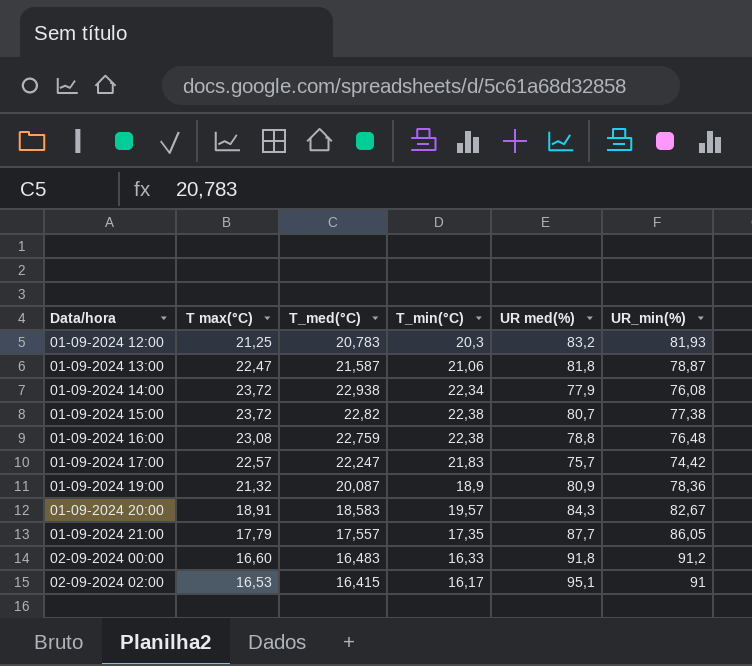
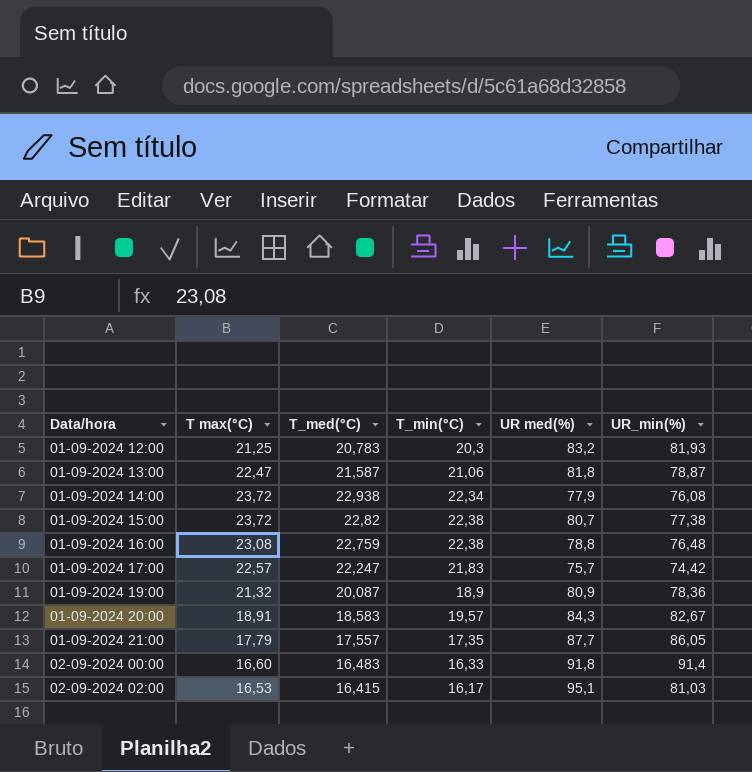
02-09-2024 00:00 | UR_min(%): 91,2 -> 91,4
02-09-2024 02:00 | UR_min(%): 91 -> 81,03

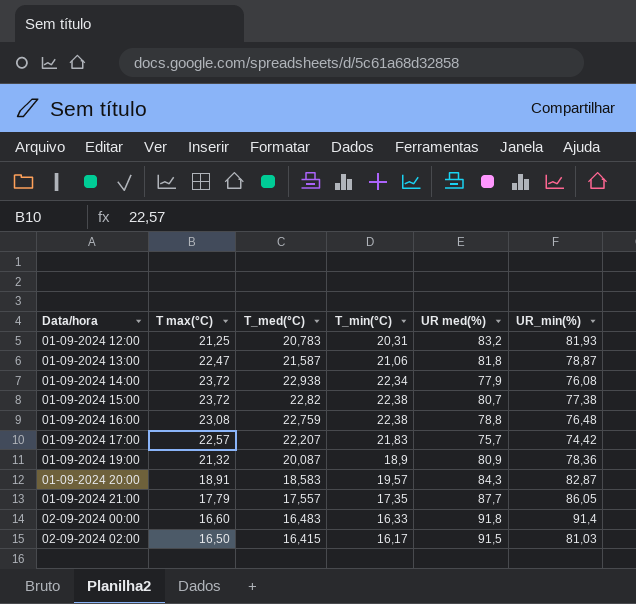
01-09-2024 12:00 | T_min(°C): 20,3 -> 20,31
01-09-2024 17:00 | T_med(°C): 22,247 -> 22,207
01-09-2024 20:00 | UR_min(%): 82,67 -> 82,87
02-09-2024 02:00 | T max(°C): 16,53 -> 16,50
02-09-2024 02:00 | UR med(%): 95,1 -> 91,5

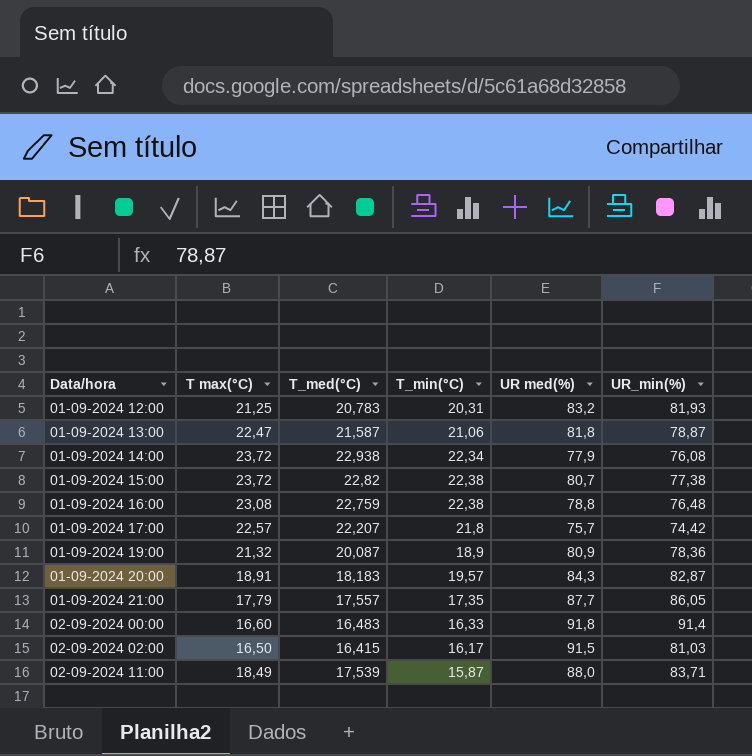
01-09-2024 17:00 | T_min(°C): 21,83 -> 21,8
01-09-2024 20:00 | T_med(°C): 18,583 -> 18,183
row 02-09-2024 11:00: none -> 18,49 | 17,539 | 15,87 | 88,0 | 83,71

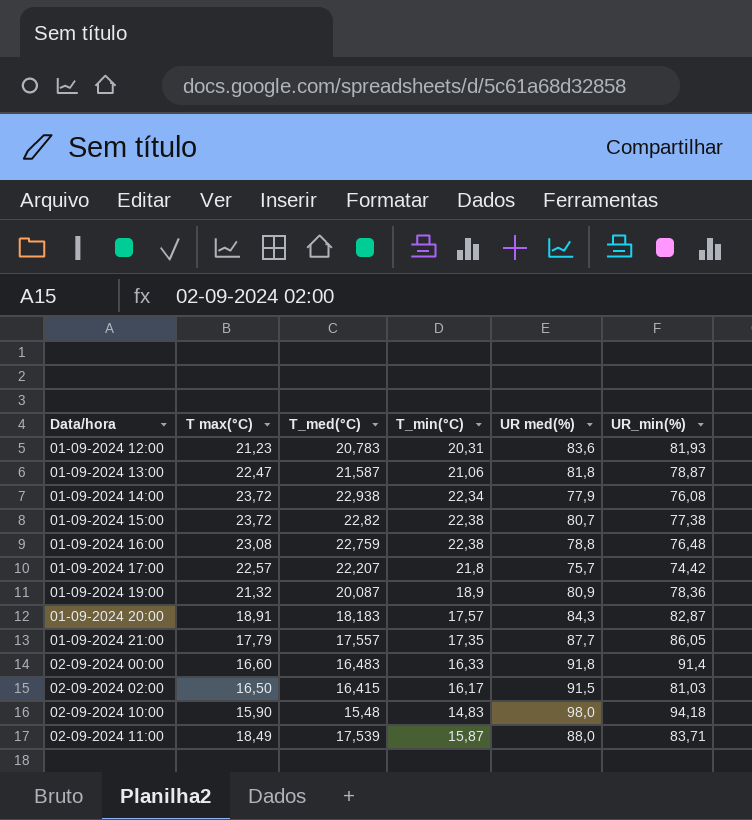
01-09-2024 12:00 | T max(°C): 21,25 -> 21,23
01-09-2024 12:00 | UR med(%): 83,2 -> 83,6
01-09-2024 20:00 | T_min(°C): 19,57 -> 17,57
row 02-09-2024 10:00: none -> 15,90 | 15,48 | 14,83 | 98,0 | 94,18

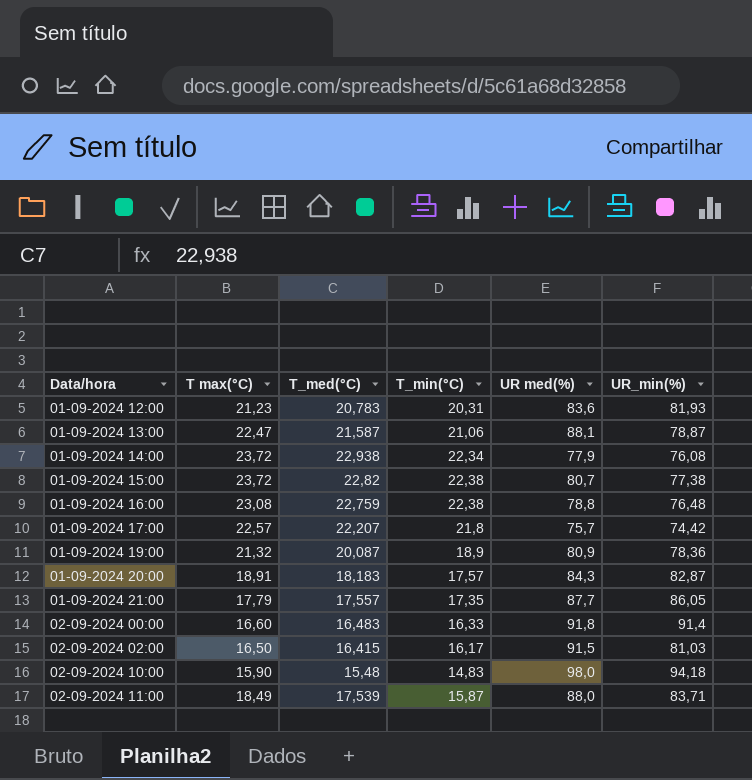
01-09-2024 13:00 | UR med(%): 81,8 -> 88,1

